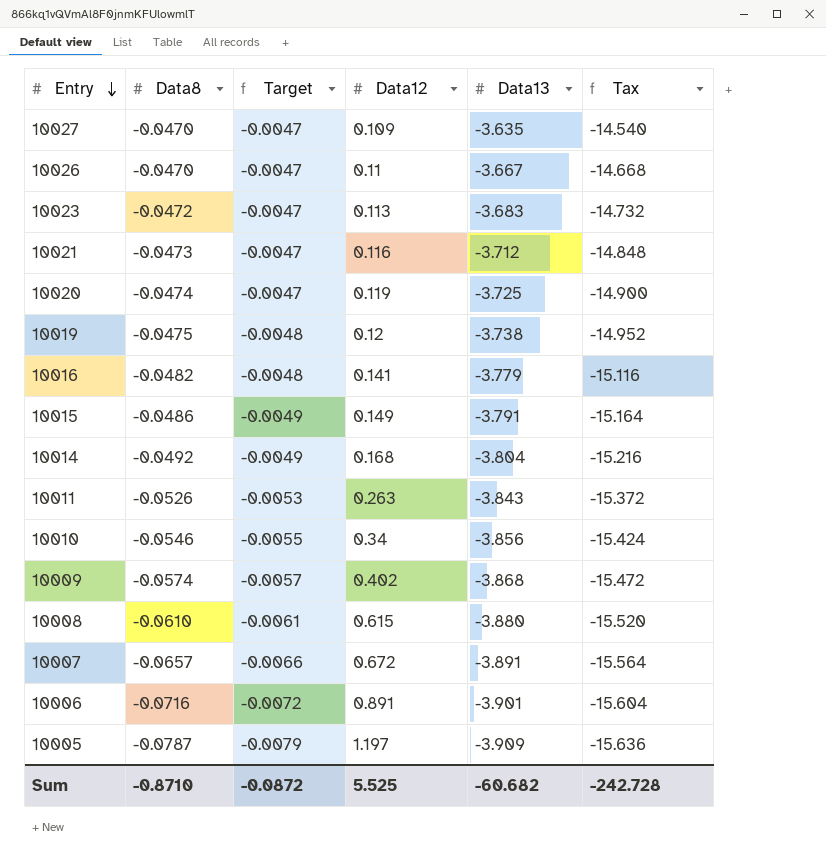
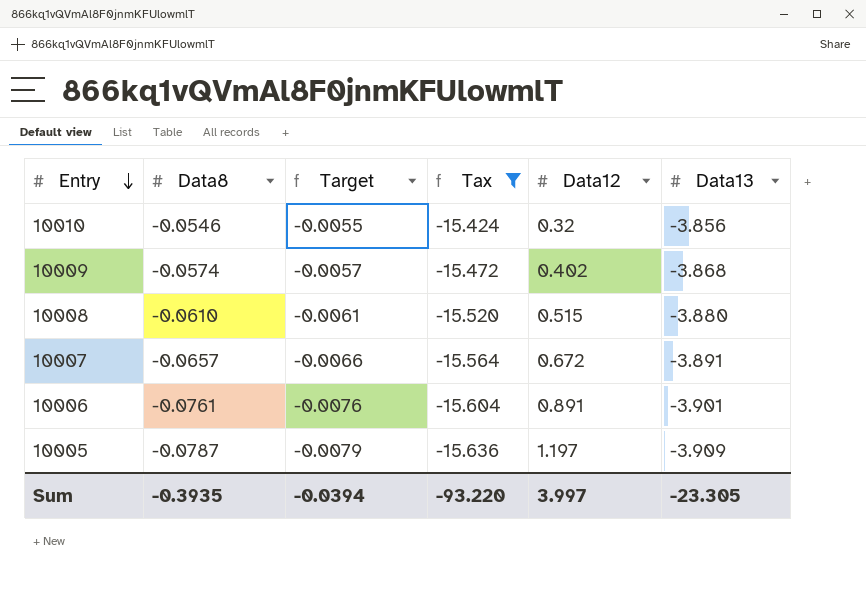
filter: none -> Tax <= -15.424
column Tax | position: 6 -> 4
10010 | Data12: 0.34 -> 0.32
10008 | Data12: 0.615 -> 0.515
10006 | Data8: -0.0716 -> -0.0761
10006 | Target: -0.0072 -> -0.0076
Sum | Data8: -0.8710 -> -0.3935
Sum | Target: -0.0872 -> -0.0394
Sum | Tax: -242.728 -> -93.220
Sum | Data12: 5.525 -> 3.997
Sum | Data13: -60.682 -> -23.305

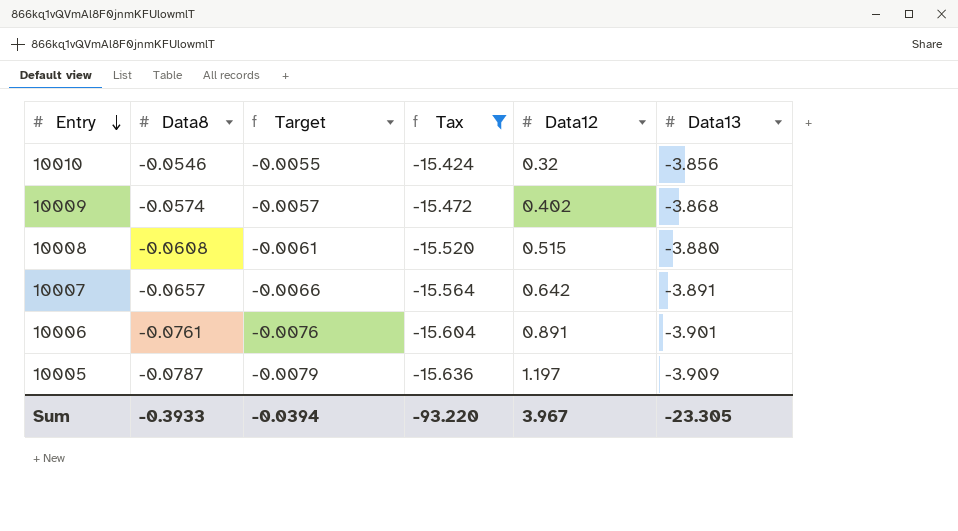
10008 | Data8: -0.0610 -> -0.0608
10007 | Data12: 0.672 -> 0.642
Sum | Data8: -0.3935 -> -0.3933
Sum | Data12: 3.997 -> 3.967

